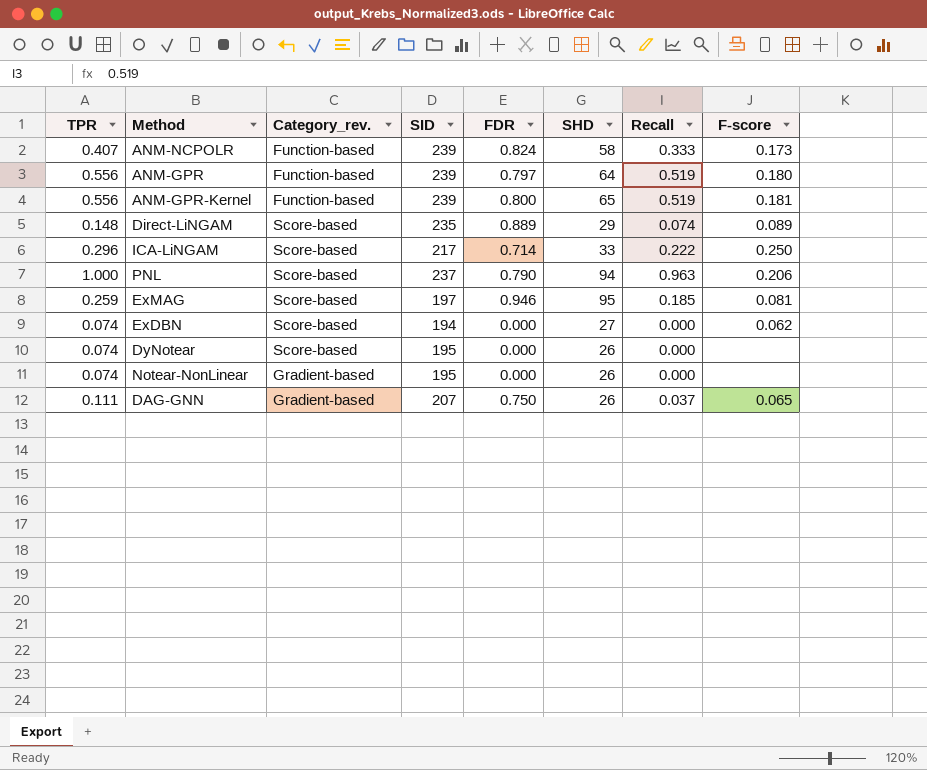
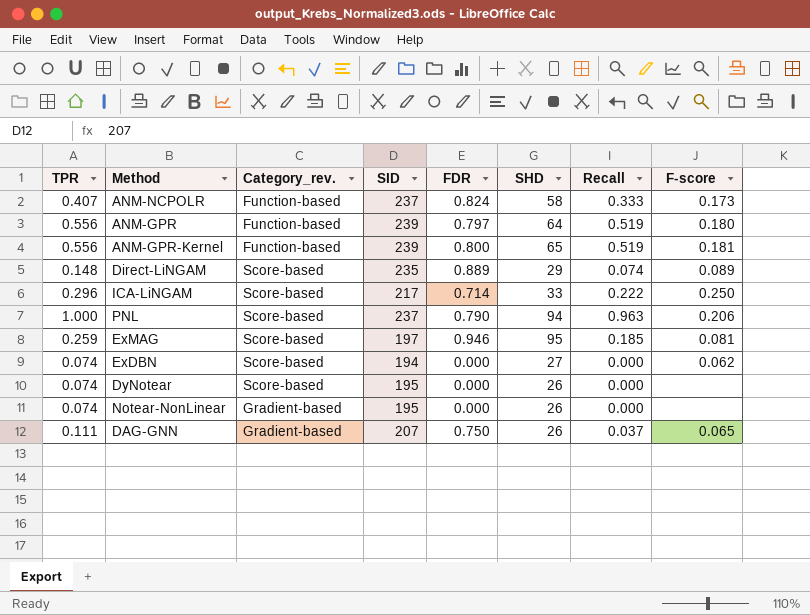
ANM-NCPOLR | SID: 239 -> 237

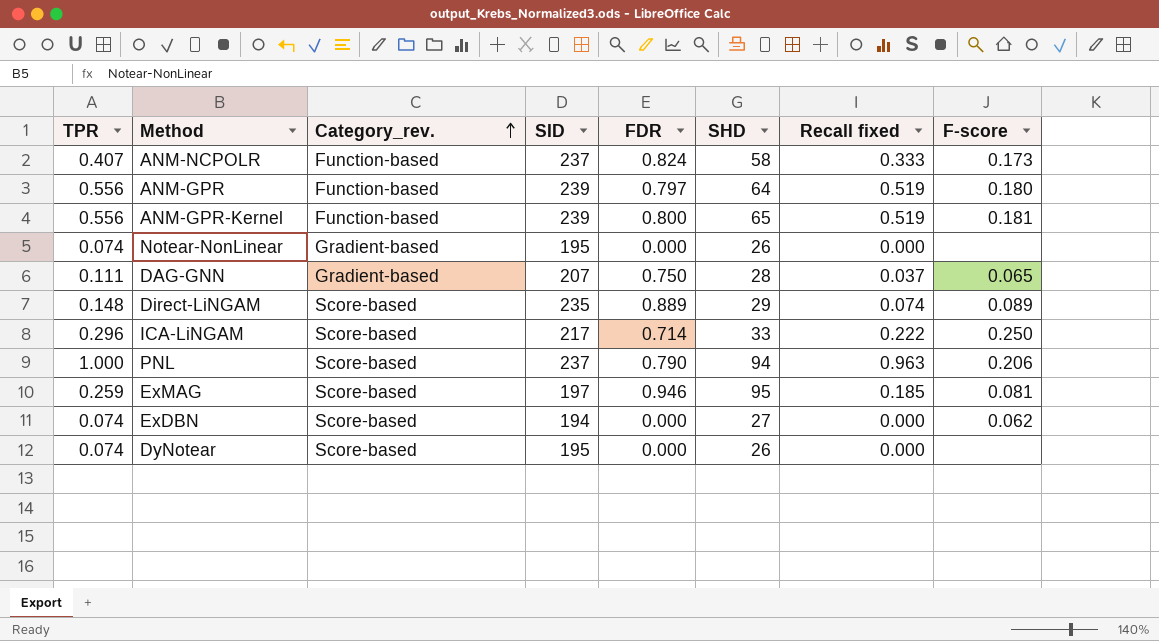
row order: none -> Category_rev. ascending
column name: Recall -> Recall fixed
DAG-GNN | SHD: 26 -> 28

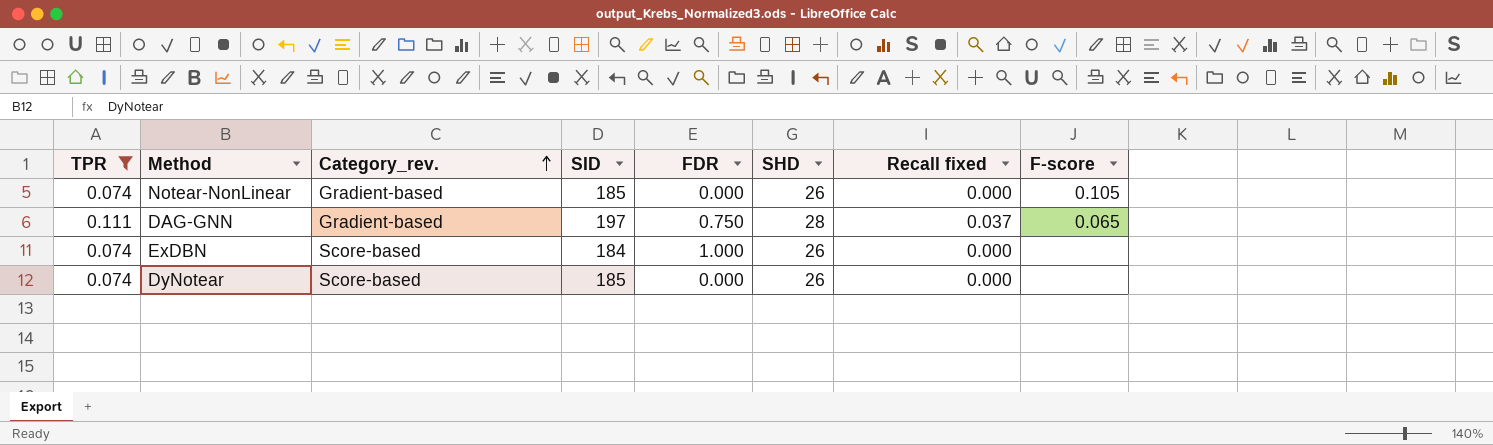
filter: none -> TPR <= 0.111
Notear-NonLinear | SID: 195 -> 185
Notear-NonLinear | F-score: none -> 0.105
DAG-GNN | SID: 207 -> 197
ExDBN | SID: 194 -> 184
ExDBN | FDR: 0.000 -> 1.000
ExDBN | SHD: 27 -> 26
ExDBN | F-score: 0.062 -> none
DyNotear | SID: 195 -> 185

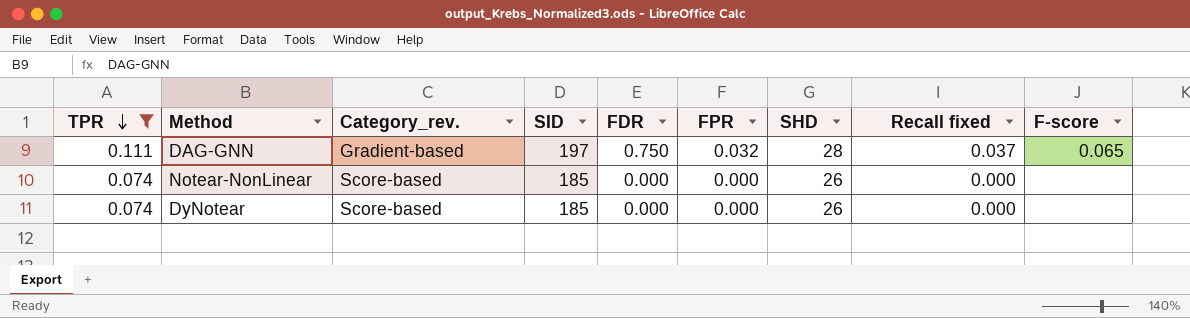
row order: Category_rev. ascending -> TPR descending
column FPR | position: none -> 6
row ExDBN: 0.074 | Score-based | 184 | 1.000 | 26 | 0.000 | none -> none
Notear-NonLinear | Category_rev.: Gradient-based -> Score-based
Notear-NonLinear | F-score: 0.105 -> none

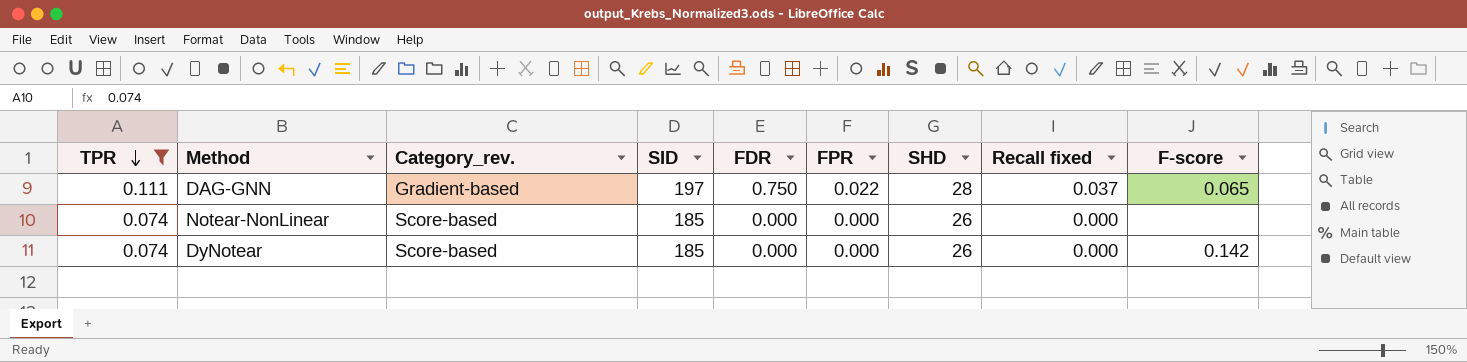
DAG-GNN | FPR: 0.032 -> 0.022
DyNotear | F-score: none -> 0.142

